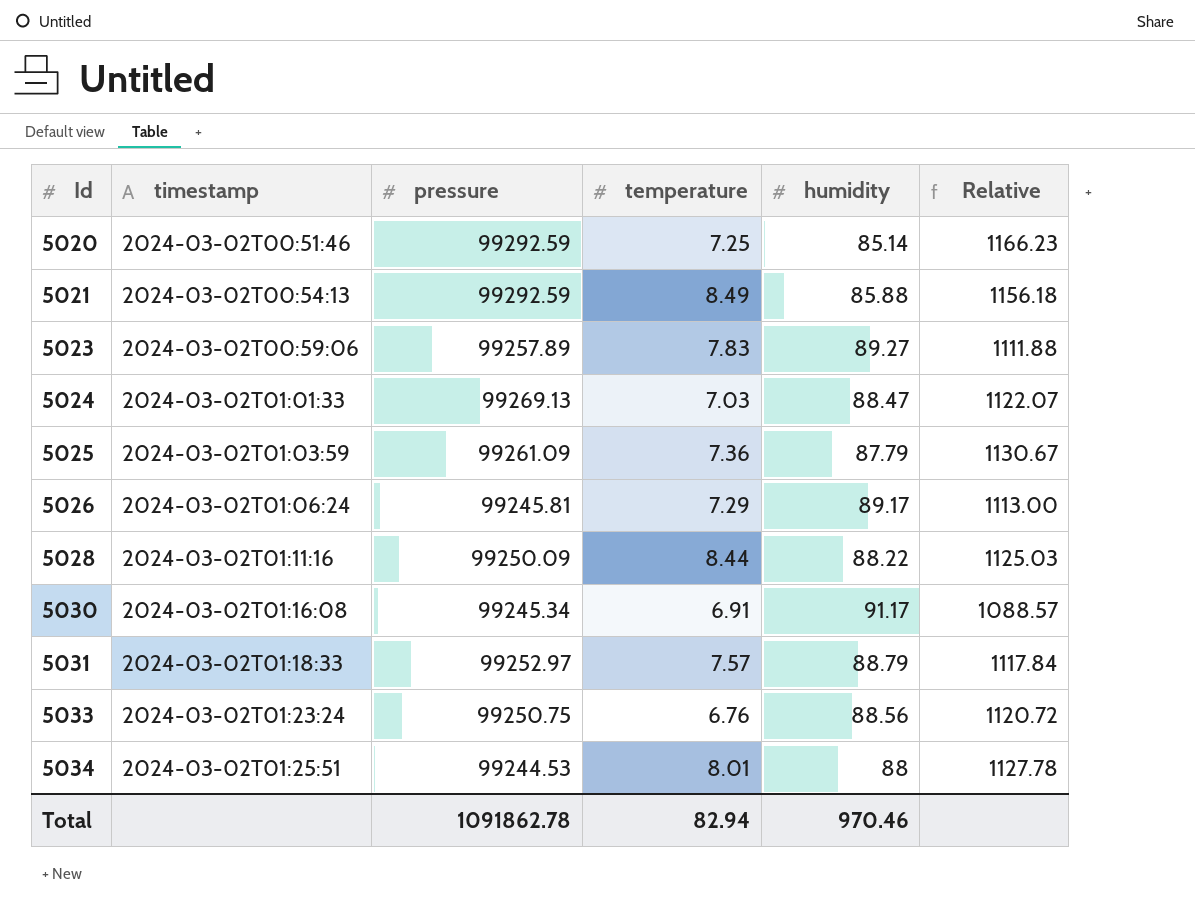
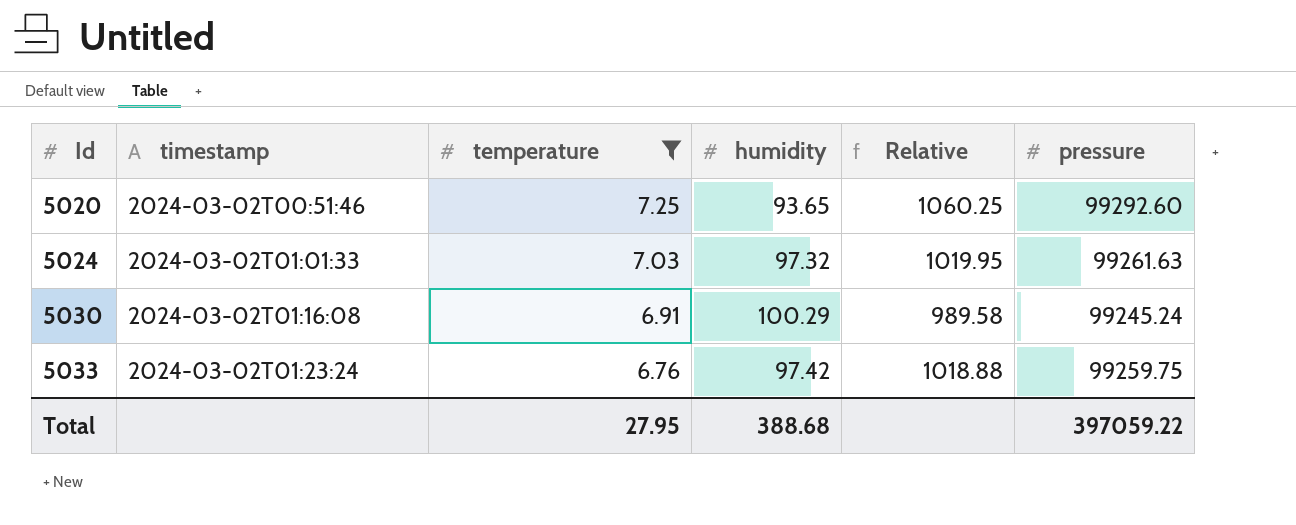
filter: none -> temperature <= 7.25
column pressure | position: 3 -> 6
5020 | humidity: 85.14 -> 93.65
5020 | Relative: 1166.23 -> 1060.25
5020 | pressure: 99292.59 -> 99292.60
5024 | humidity: 88.47 -> 97.32
5024 | Relative: 1122.07 -> 1019.95
5024 | pressure: 99269.13 -> 99261.63
5030 | humidity: 91.17 -> 100.29
5030 | Relative: 1088.57 -> 989.58
5030 | pressure: 99245.34 -> 99245.24
5033 | humidity: 88.56 -> 97.42
5033 | Relative: 1120.72 -> 1018.88
5033 | pressure: 99250.75 -> 99259.75
Total | temperature: 82.94 -> 27.95
Total | humidity: 970.46 -> 388.68
Total | pressure: 1091862.78 -> 397059.22

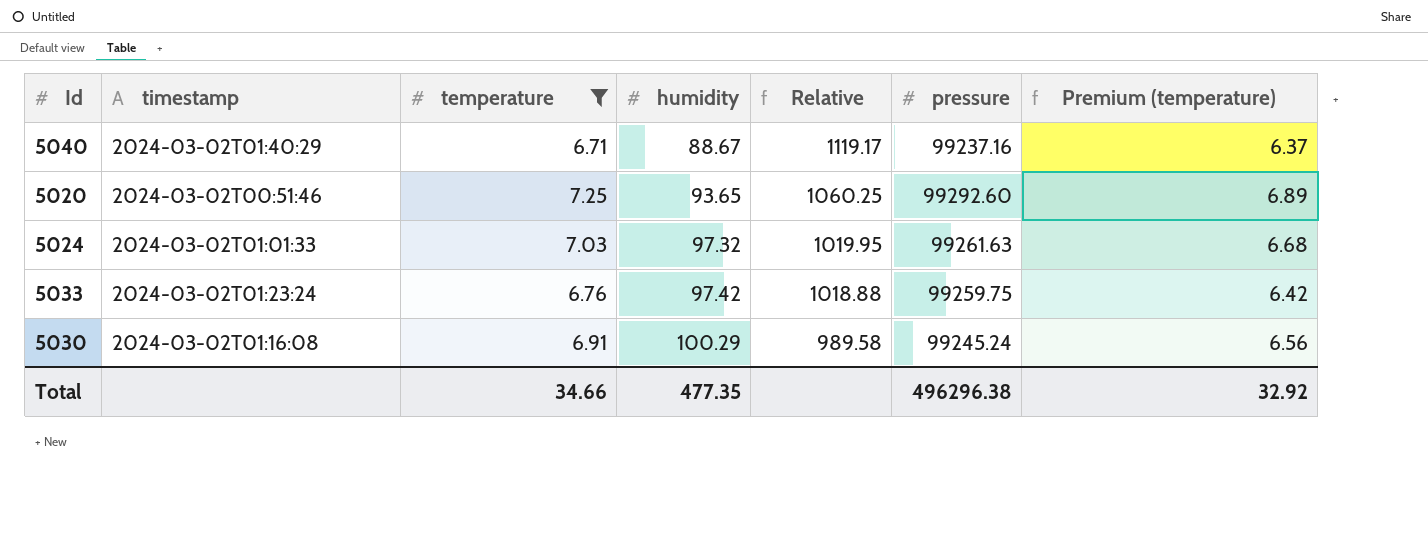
row order: Id ascending -> humidity ascending
column Premium (temperature) | formula: none -> [temperature] * 0.95
row 5040: none -> 2024-03-02T01:40:29 | 6.71 | 88.67 | 1119.17 | 99237.16 | 6.37
Total | temperature: 27.95 -> 34.66
Total | humidity: 388.68 -> 477.35
Total | pressure: 397059.22 -> 496296.38

